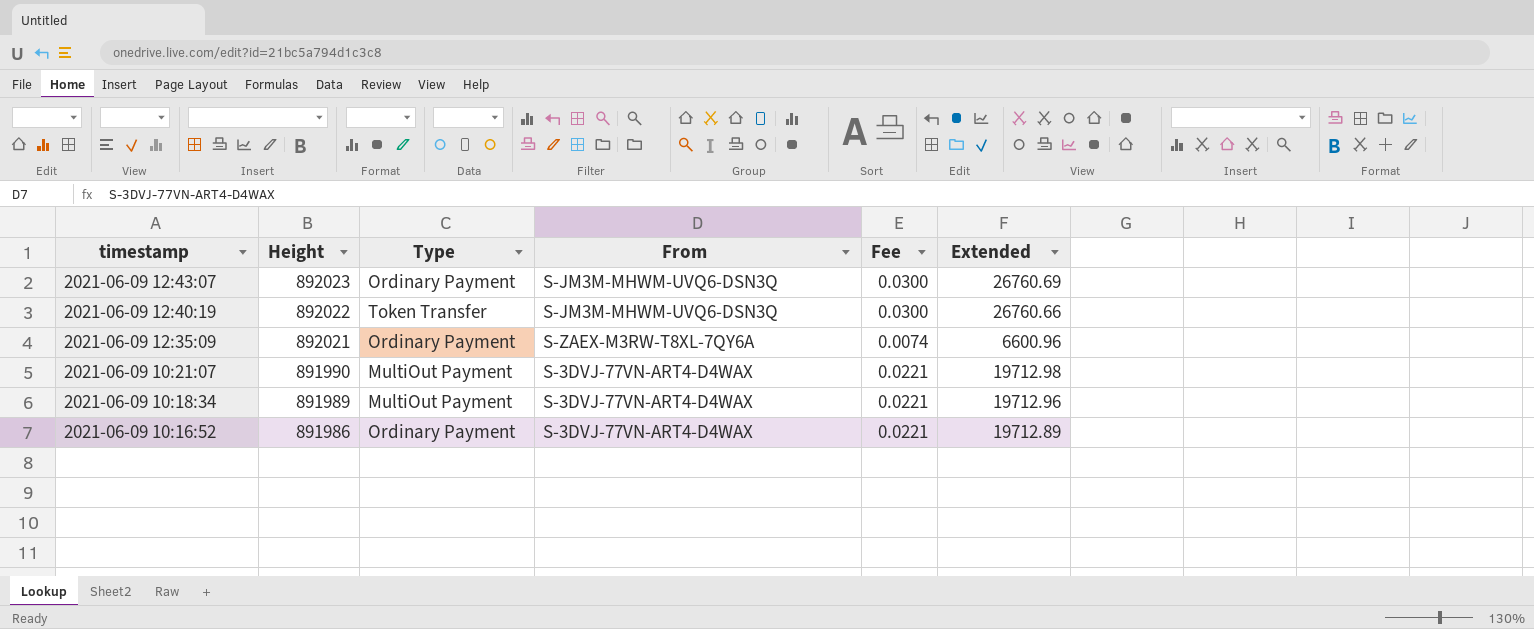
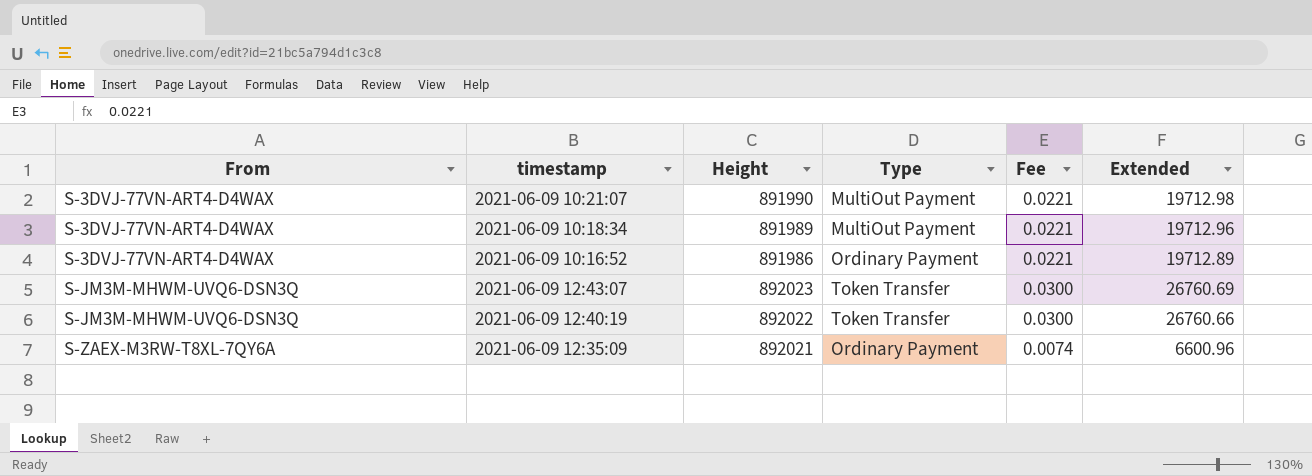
row order: timestamp descending -> From ascending
column From | position: 4 -> 1
2021-06-09 12:43:07 | Type: Ordinary Payment -> Token Transfer

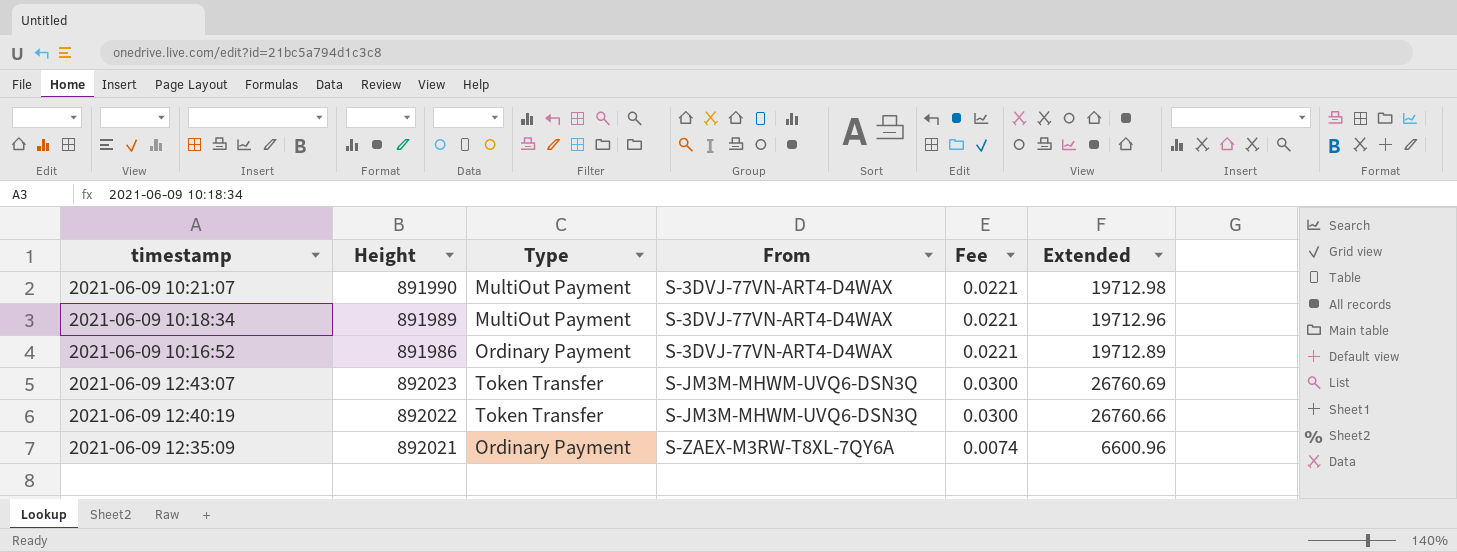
column From | position: 1 -> 4

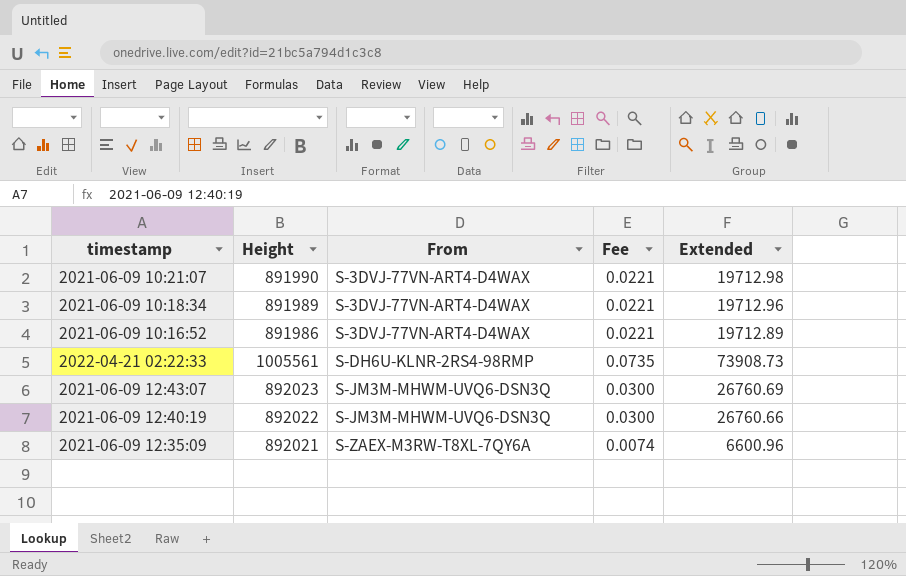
column Type | position: 3 -> none
row 2022-04-21 02:22:33: none -> 1005561 | S-DH6U-KLNR-2RS4-98RMP | 0.0735 | 73908.73

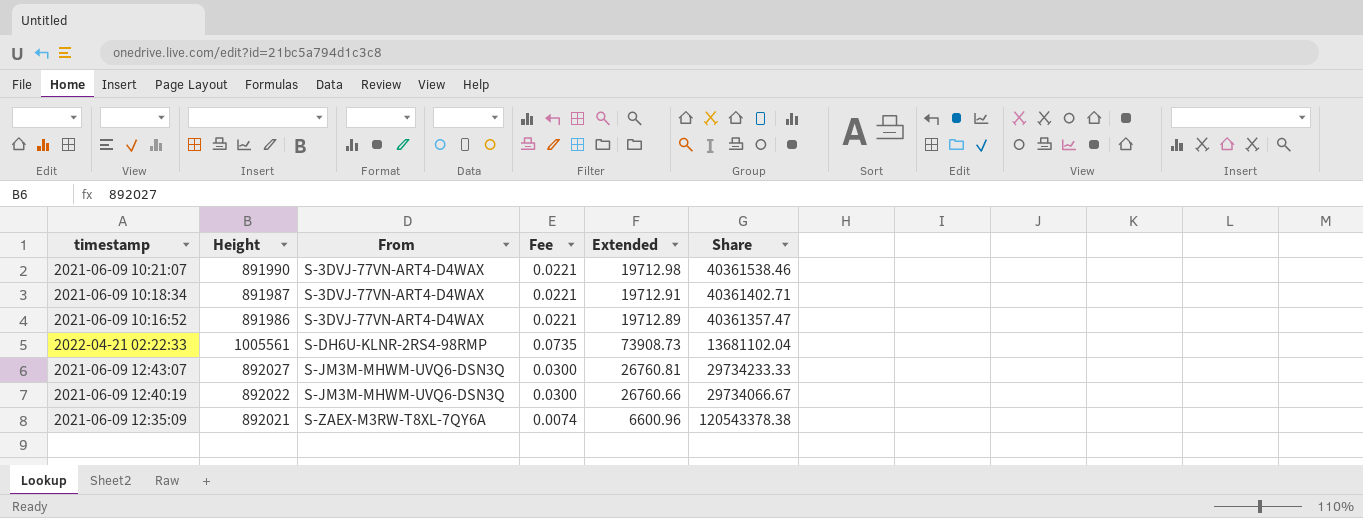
column Share | formula: none -> [Height] / [Fee]
2021-06-09 10:18:34 | Height: 891989 -> 891987
2021-06-09 10:18:34 | Extended: 19712.96 -> 19712.91
2021-06-09 12:43:07 | Height: 892023 -> 892027
2021-06-09 12:43:07 | Extended: 26760.69 -> 26760.81

